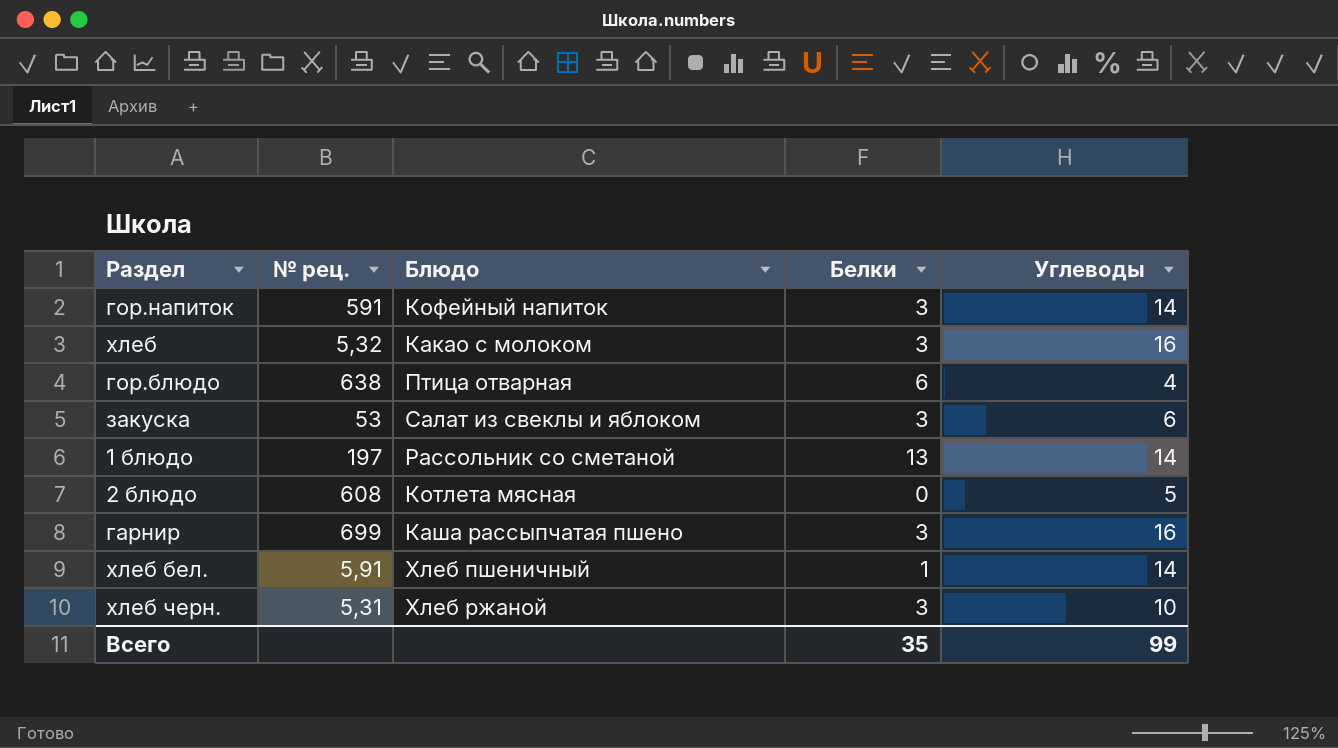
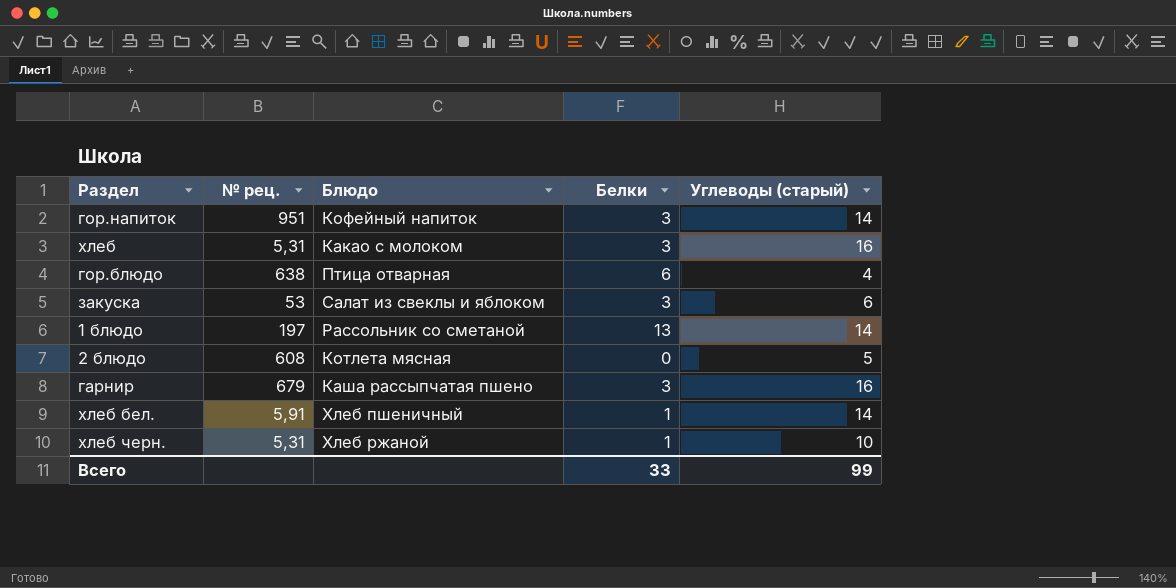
column name: Углеводы -> Углеводы (старый)
гор.напиток | № рец.: 591 -> 951
хлеб | № рец.: 5,32 -> 5,31
гарнир | № рец.: 699 -> 679
хлеб черн. | Белки: 3 -> 1
Всего | Белки: 35 -> 33

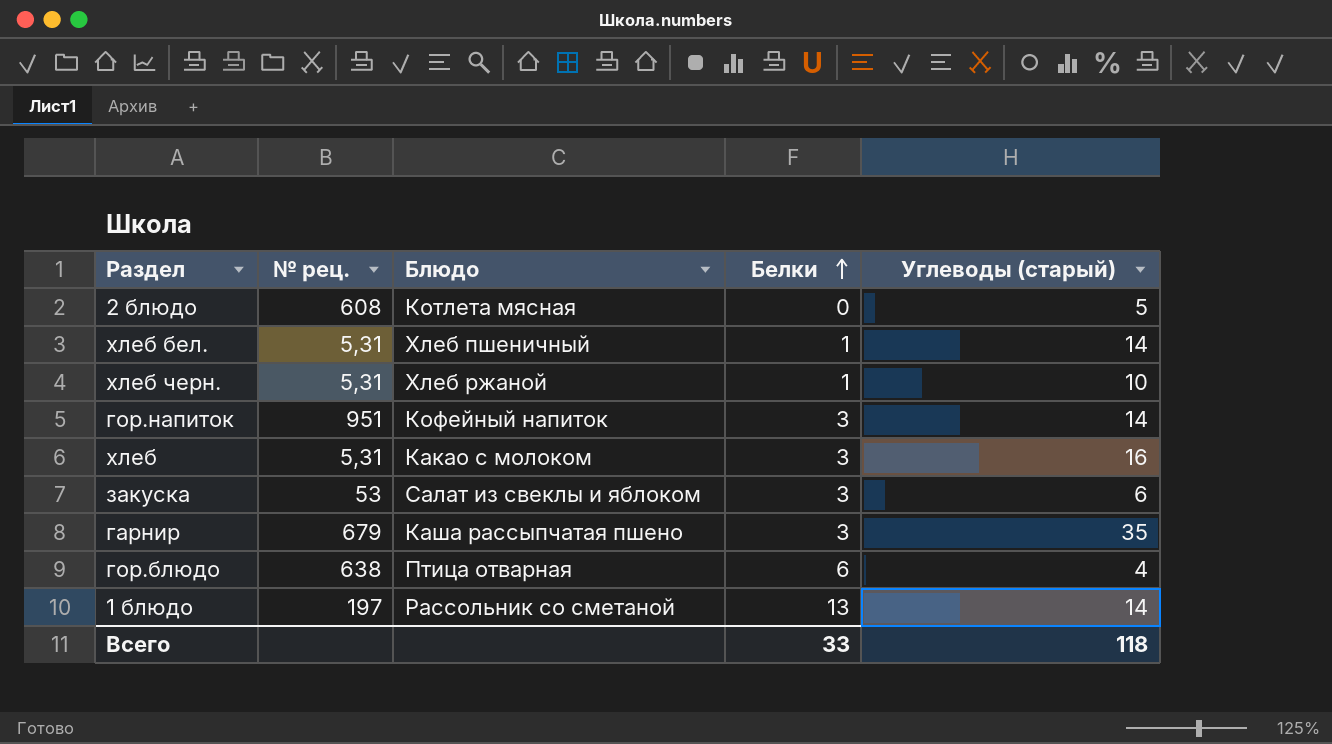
row order: none -> Белки ascending
хлеб бел. | № рец.: 5,91 -> 5,31
гарнир | Углеводы (старый): 16 -> 35
Всего | Углеводы (старый): 99 -> 118

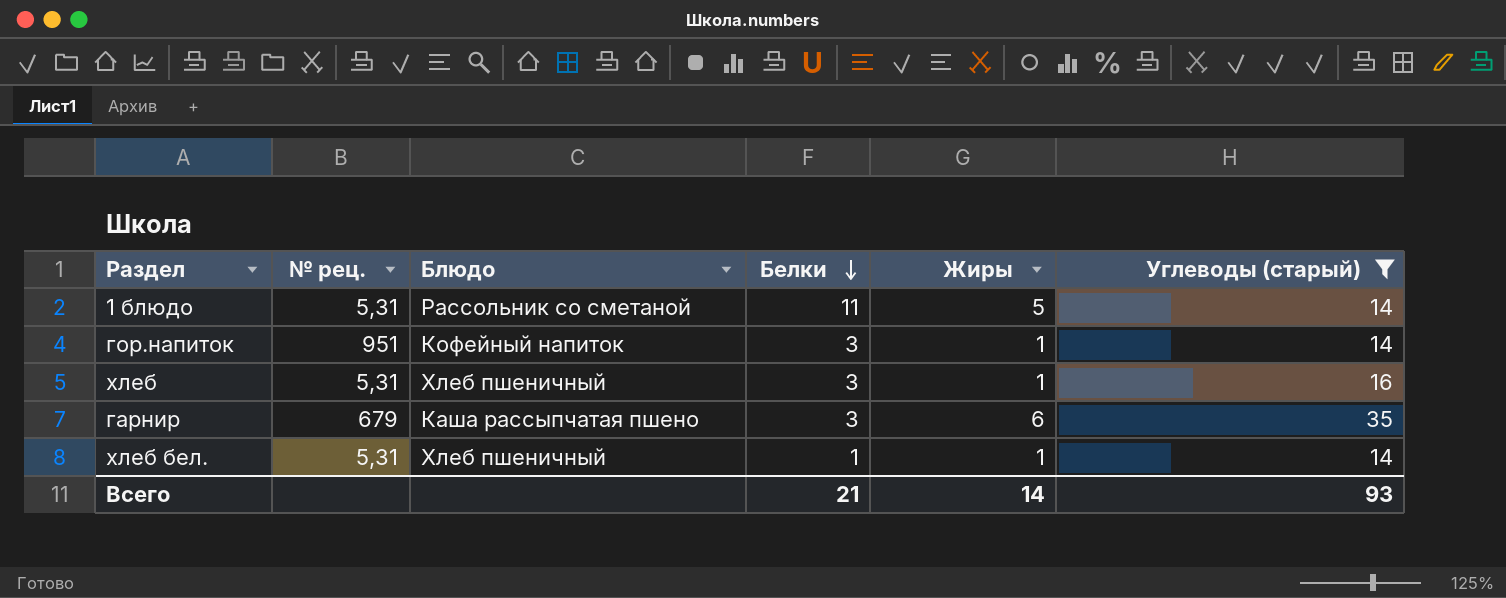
filter: none -> Углеводы (старый) >= 14
row order: Белки ascending -> Белки descending
column Жиры | position: none -> 5
1 блюдо | № рец.: 197 -> 5,31
1 блюдо | Белки: 13 -> 11
хлеб | Блюдо: Какао с молоком -> Хлеб пшеничный
Всего | Белки: 33 -> 21
Всего | Углеводы (старый): 118 -> 93

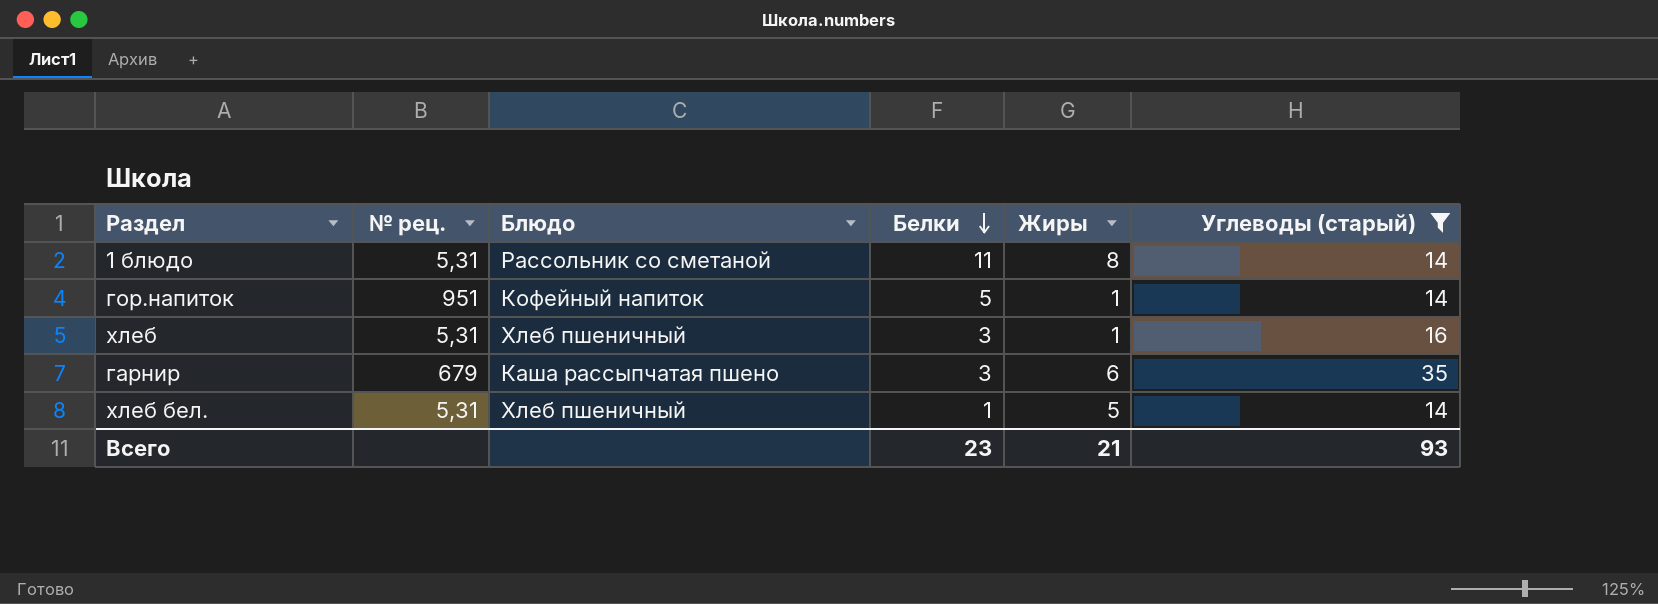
1 блюдо | Жиры: 5 -> 8
гор.напиток | Белки: 3 -> 5
хлеб бел. | Жиры: 1 -> 5
Всего | Белки: 21 -> 23
Всего | Жиры: 14 -> 21

